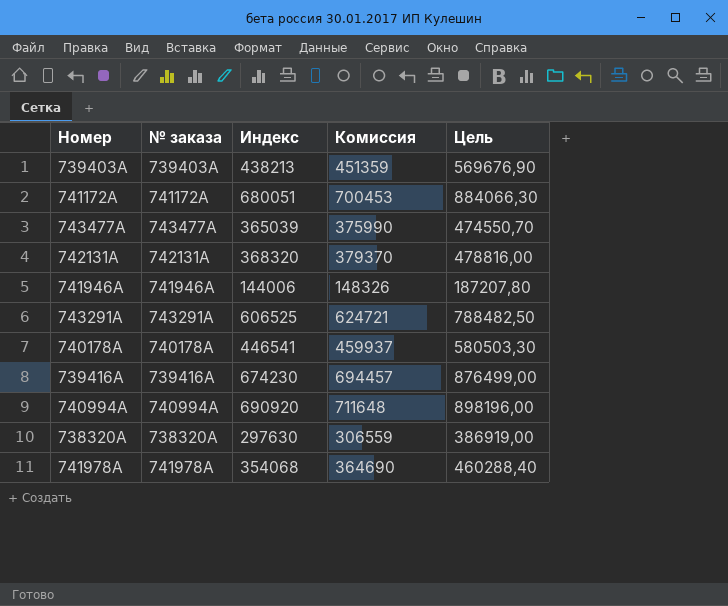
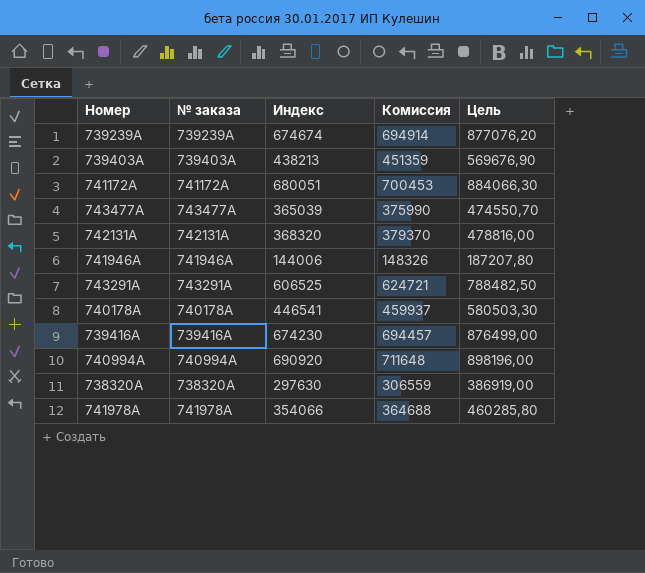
row 739239A: none -> 739239A | 674674 | 694914 | 877076,20
741978A | Индекс: 354068 -> 354066
741978A | Комиссия: 364690 -> 364688
741978A | Цель: 460288,40 -> 460285,80

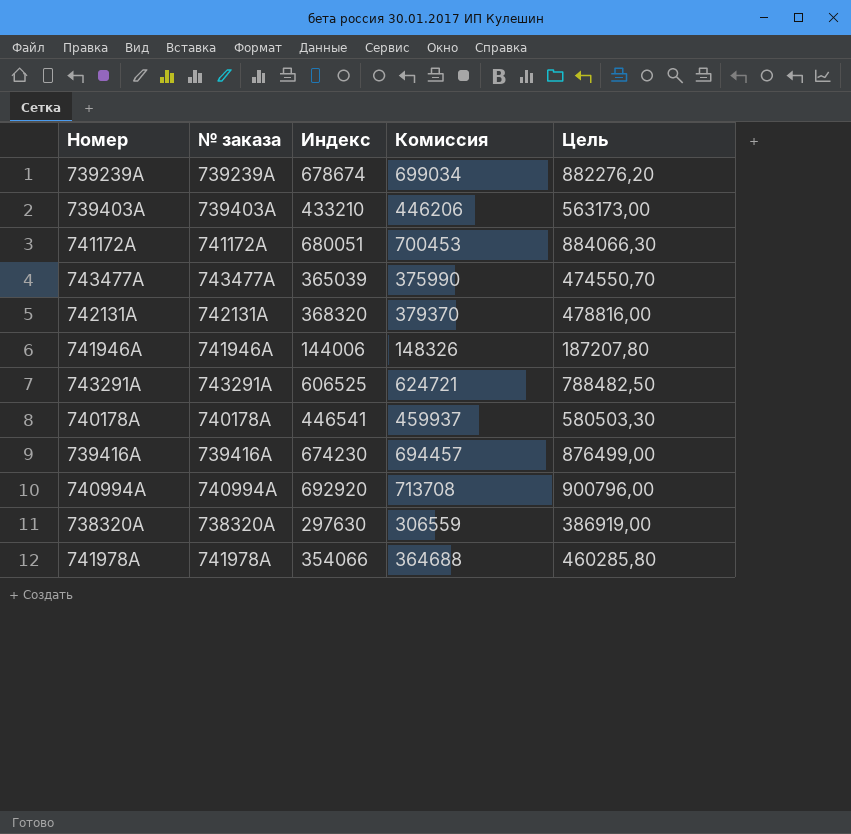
739239A | Индекс: 674674 -> 678674
739239A | Комиссия: 694914 -> 699034
739239A | Цель: 877076,20 -> 882276,20
739403A | Индекс: 438213 -> 433210
739403A | Комиссия: 451359 -> 446206
739403A | Цель: 569676,90 -> 563173,00
740994A | Индекс: 690920 -> 692920
740994A | Комиссия: 711648 -> 713708
740994A | Цель: 898196,00 -> 900796,00

